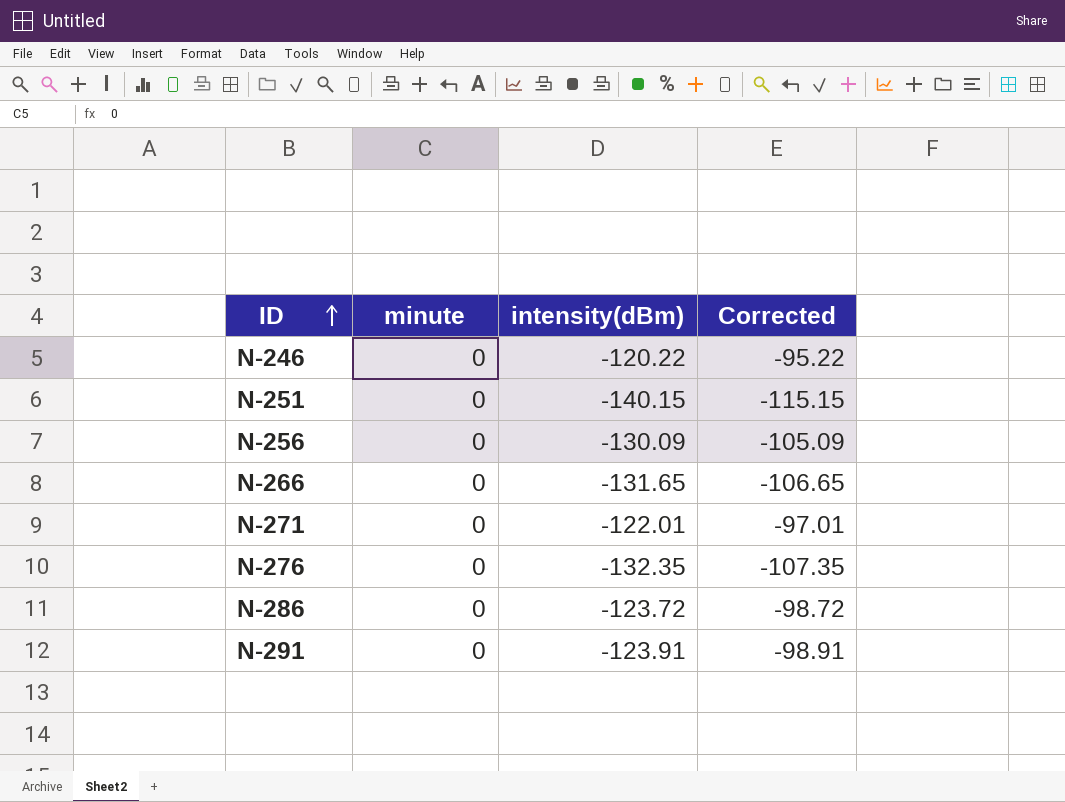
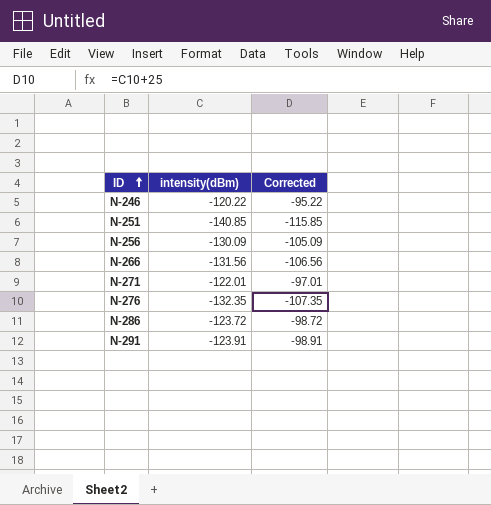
column minute | position: 2 -> none
N-251 | intensity(dBm): -140.15 -> -140.85
N-251 | Corrected: -115.15 -> -115.85
N-266 | intensity(dBm): -131.65 -> -131.56
N-266 | Corrected: -106.65 -> -106.56

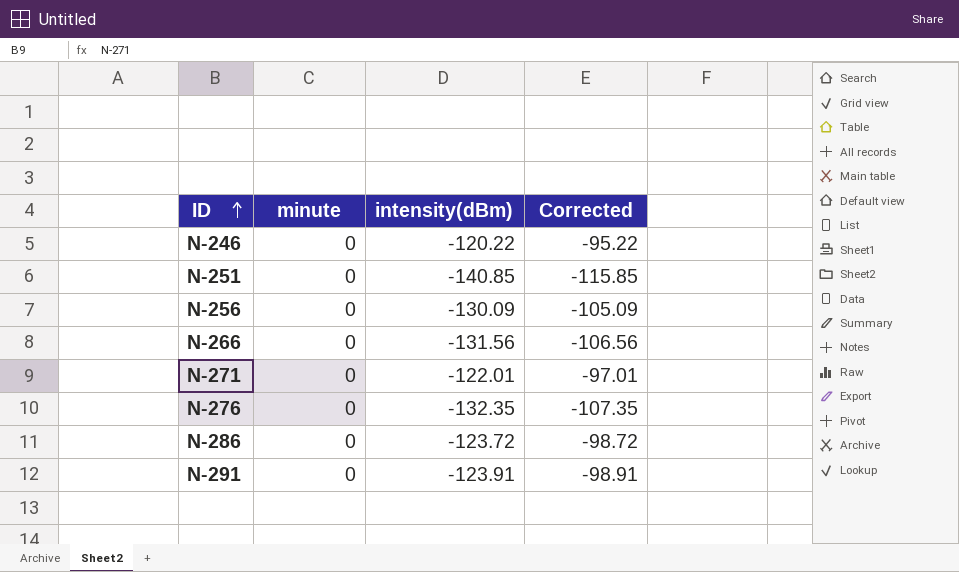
column minute | position: none -> 2

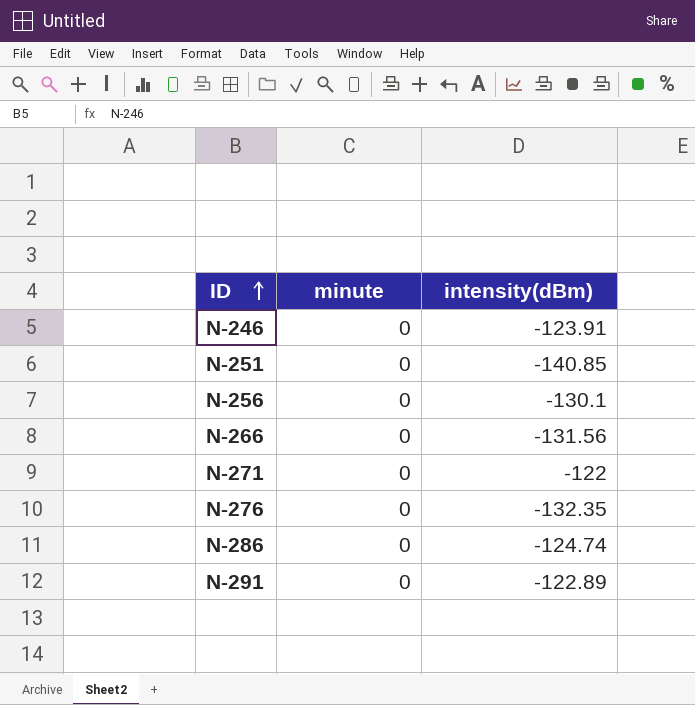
column Corrected | formula: [intensity(dBm)] + 25 -> none
N-246 | intensity(dBm): -120.22 -> -123.91
N-256 | intensity(dBm): -130.09 -> -130.1
N-271 | intensity(dBm): -122.01 -> -122
N-286 | intensity(dBm): -123.72 -> -124.74
N-291 | intensity(dBm): -123.91 -> -122.89

